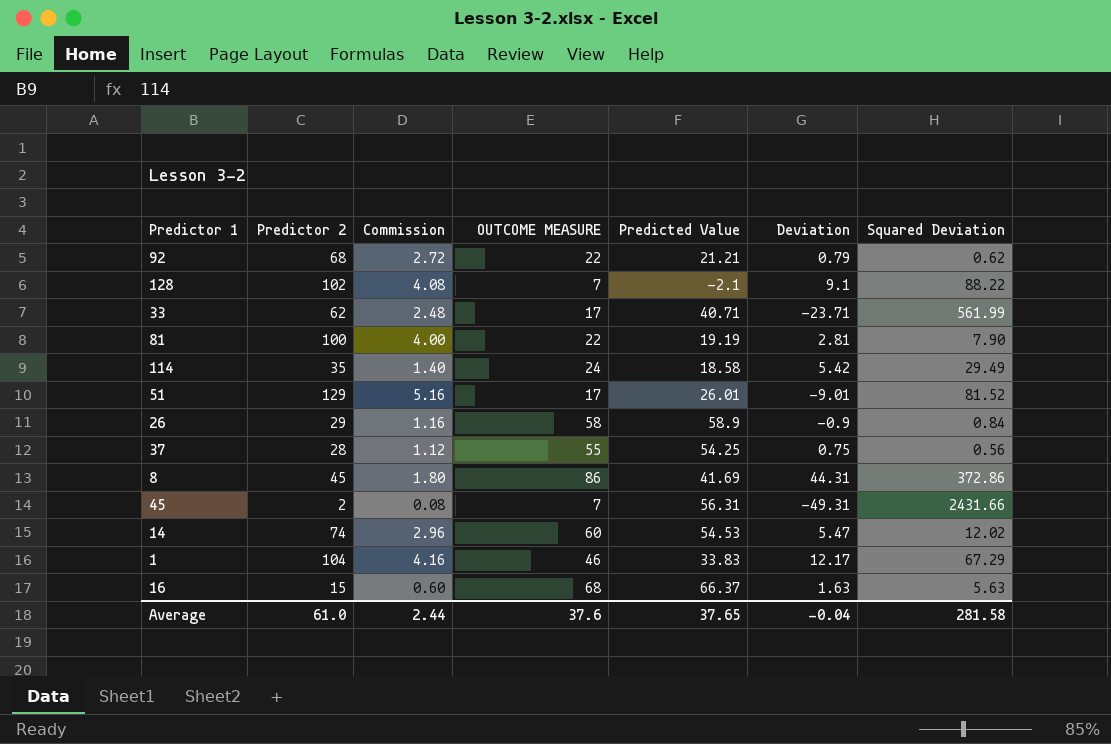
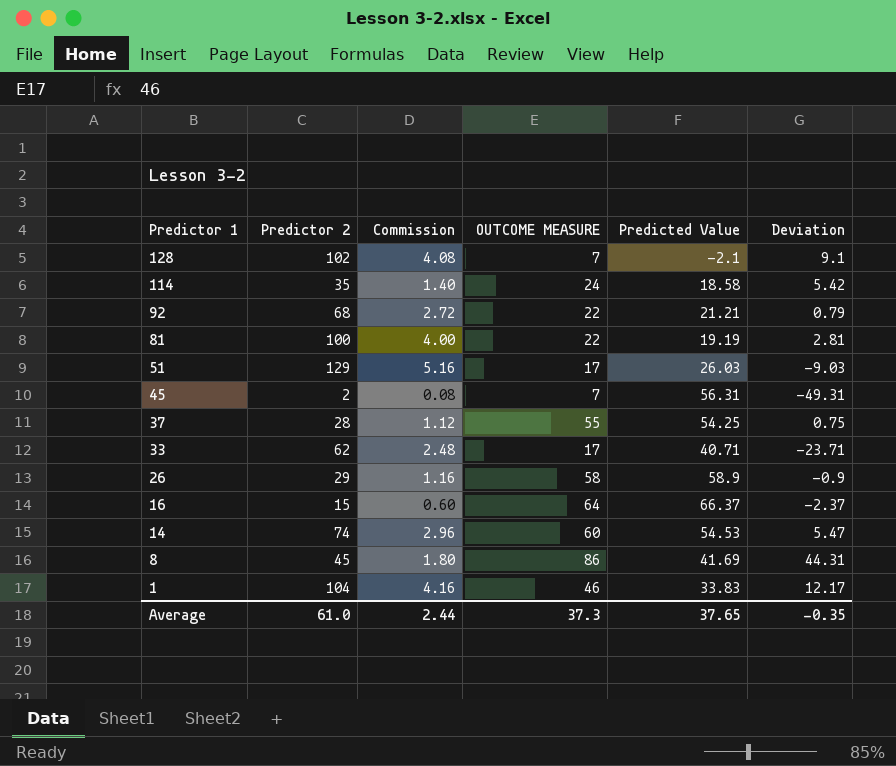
row order: none -> Predictor 1 descending
column Squared Deviation | position: 7 -> none
51 | Predicted Value: 26.01 -> 26.03
51 | Deviation: -9.01 -> -9.03
16 | OUTCOME MEASURE: 68 -> 64
16 | Deviation: 1.63 -> -2.37
Average | OUTCOME MEASURE: 37.6 -> 37.3
Average | Deviation: -0.04 -> -0.35

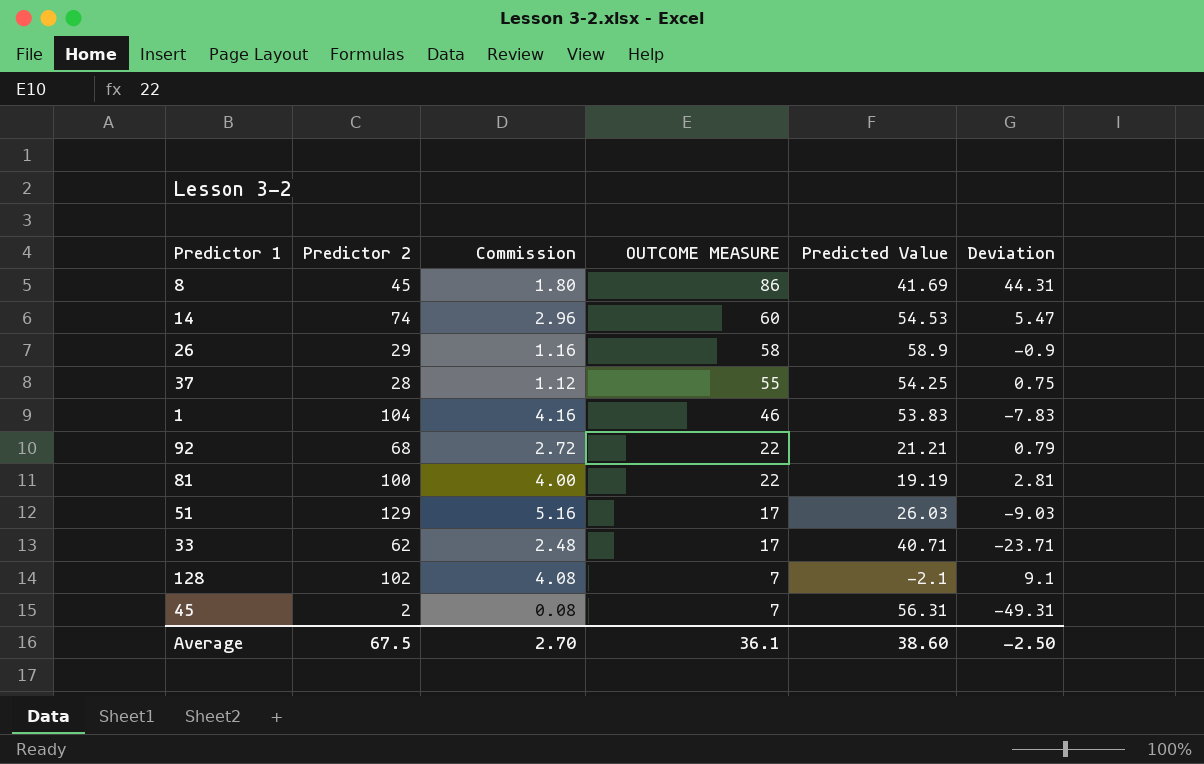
row order: Predictor 1 descending -> OUTCOME MEASURE descending
row 114: 35 | 1.40 | 24 | 18.58 | 5.42 -> none
row 16: 15 | 0.60 | 64 | 66.37 | -2.37 -> none
1 | Predicted Value: 33.83 -> 53.83
1 | Deviation: 12.17 -> -7.83
Average | Predictor 2: 61.0 -> 67.5
Average | Commission: 2.44 -> 2.70
Average | OUTCOME MEASURE: 37.3 -> 36.1
Average | Predicted Value: 37.65 -> 38.60
Average | Deviation: -0.35 -> -2.50

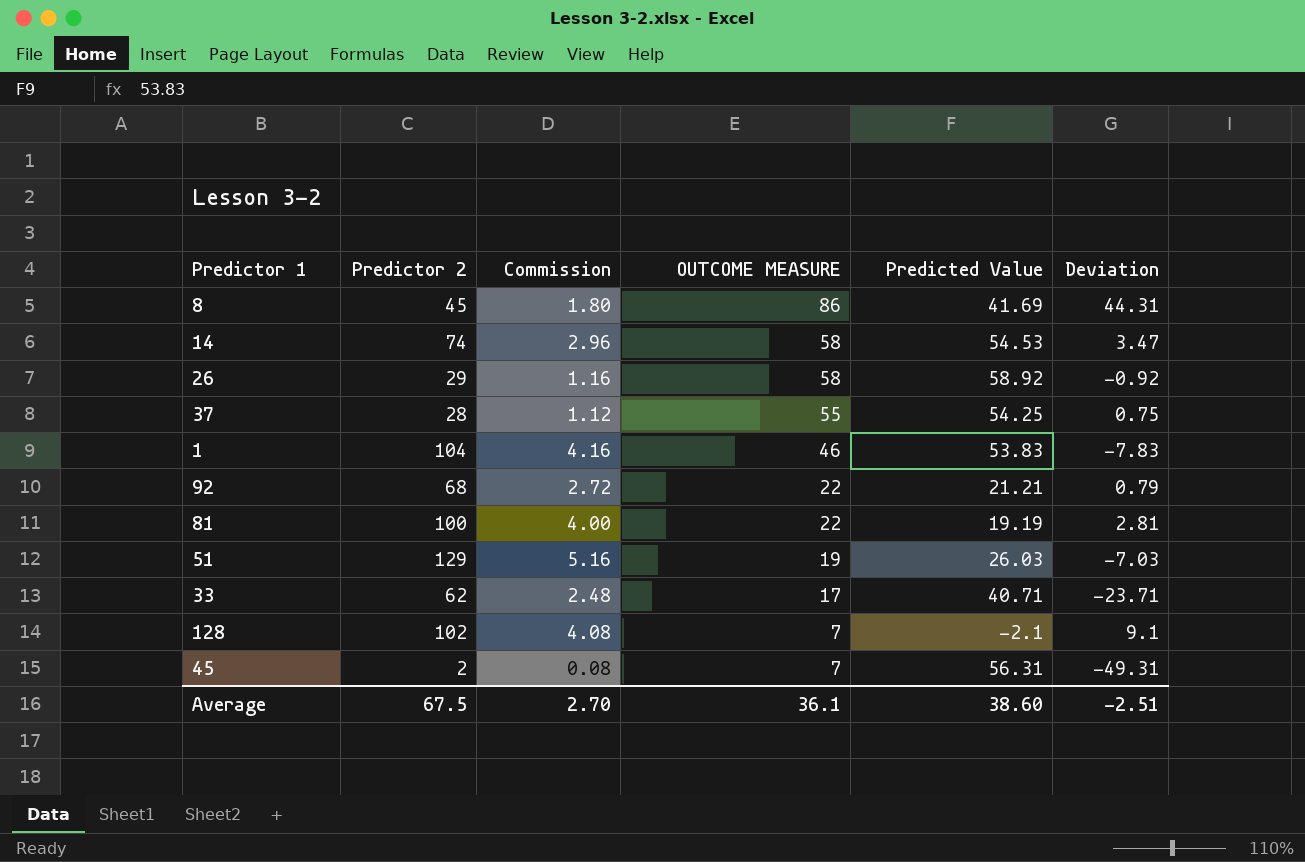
14 | OUTCOME MEASURE: 60 -> 58
14 | Deviation: 5.47 -> 3.47
26 | Predicted Value: 58.9 -> 58.92
26 | Deviation: -0.9 -> -0.92
51 | OUTCOME MEASURE: 17 -> 19
51 | Deviation: -9.03 -> -7.03
Average | Deviation: -2.50 -> -2.51

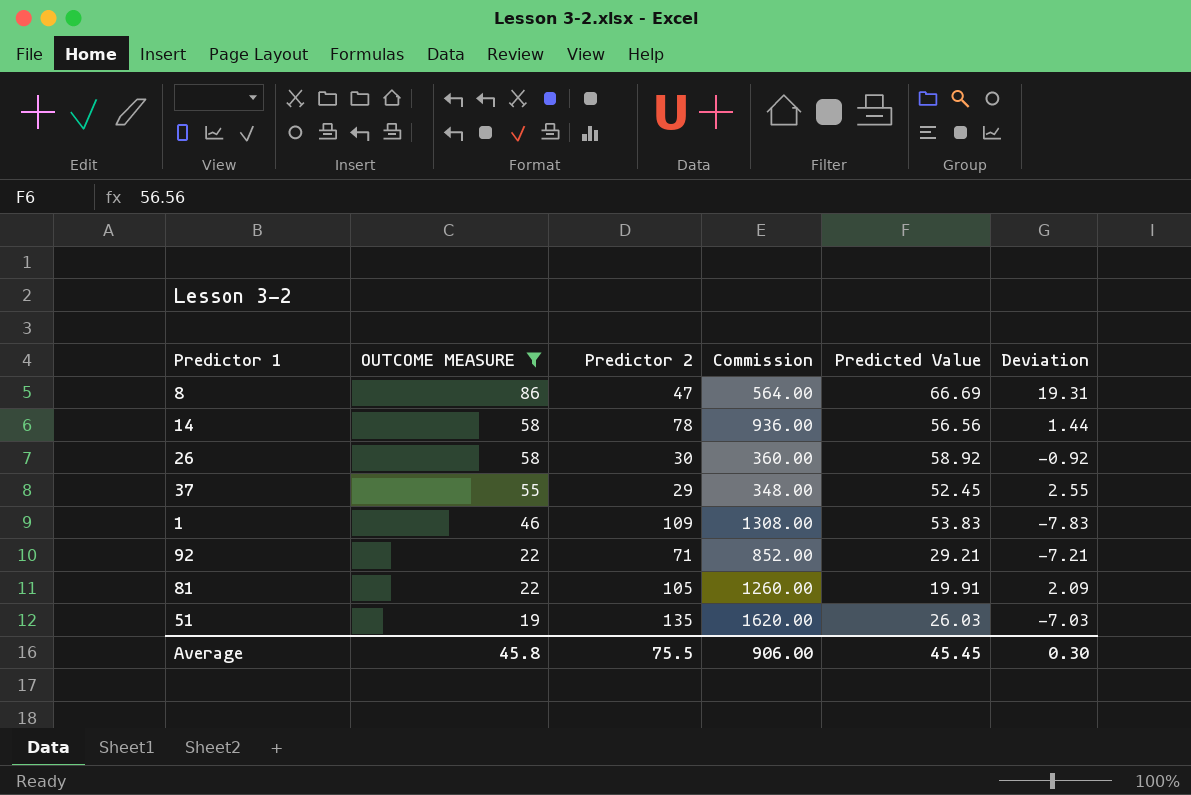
filter: none -> OUTCOME MEASURE >= 19
column OUTCOME MEASURE | position: 4 -> 2
column Commission | formula: [Predictor 2] * 0.04 -> [Predictor 2] * 12
8 | Predictor 2: 45 -> 47
8 | Predicted Value: 41.69 -> 66.69
8 | Deviation: 44.31 -> 19.31
14 | Predictor 2: 74 -> 78
14 | Predicted Value: 54.53 -> 56.56
14 | Deviation: 3.47 -> 1.44
26 | Predictor 2: 29 -> 30
37 | Predictor 2: 28 -> 29
37 | Predicted Value: 54.25 -> 52.45
37 | Deviation: 0.75 -> 2.55
1 | Predictor 2: 104 -> 109
92 | Predictor 2: 68 -> 71
92 | Predicted Value: 21.21 -> 29.21
92 | Deviation: 0.79 -> -7.21
81 | Predictor 2: 100 -> 105
81 | Predicted Value: 19.19 -> 19.91
81 | Deviation: 2.81 -> 2.09
51 | Predictor 2: 129 -> 135
Average | OUTCOME MEASURE: 36.1 -> 45.8
Average | Predictor 2: 67.5 -> 75.5
Average | Commission: 2.70 -> 906.00
Average | Predicted Value: 38.60 -> 45.45
Average | Deviation: -2.51 -> 0.30

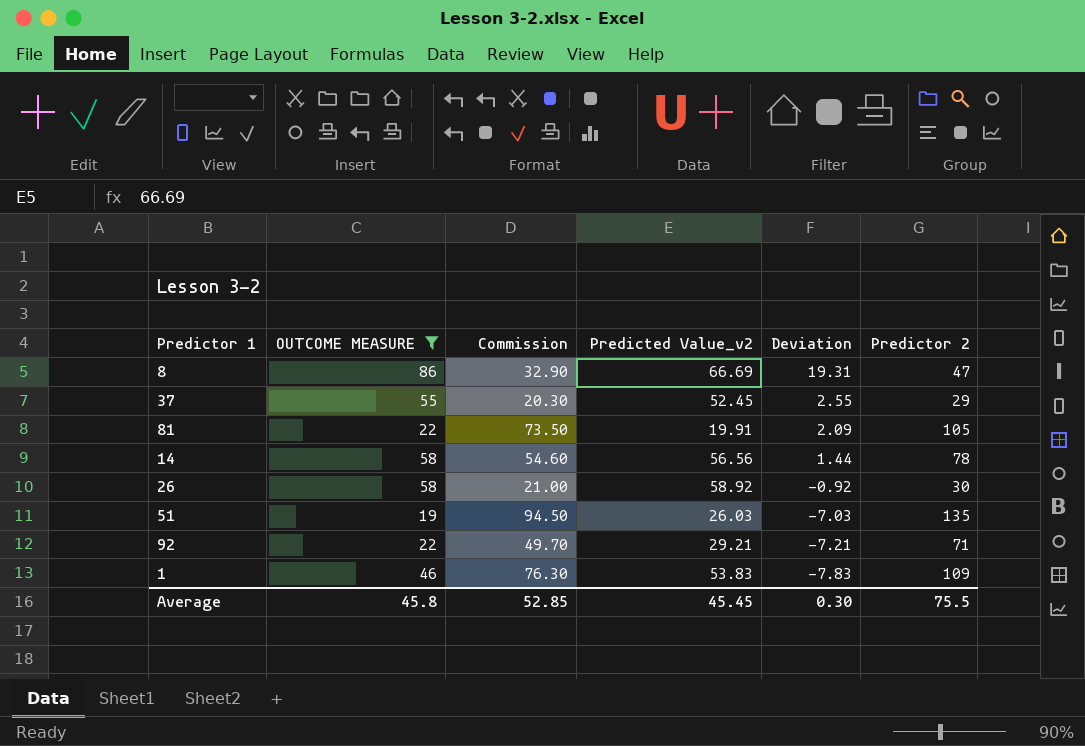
row order: OUTCOME MEASURE descending -> Deviation descending
column Commission | formula: [Predictor 2] * 12 -> [Predictor 2] * 0.7
column name: Predicted Value -> Predicted Value_v2
column Predictor 2 | position: 3 -> 6
Average | Commission: 906.00 -> 52.85

